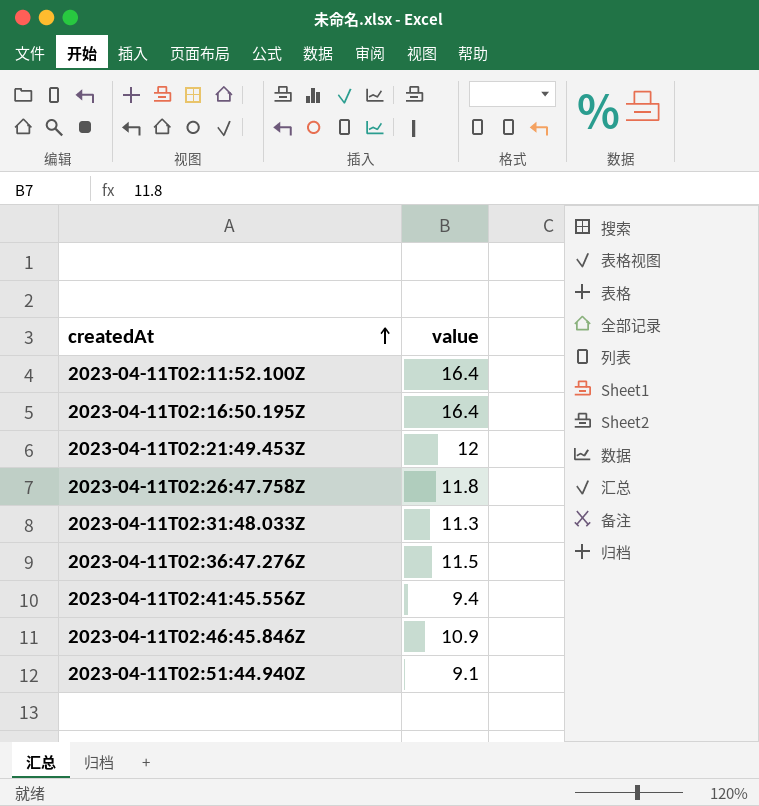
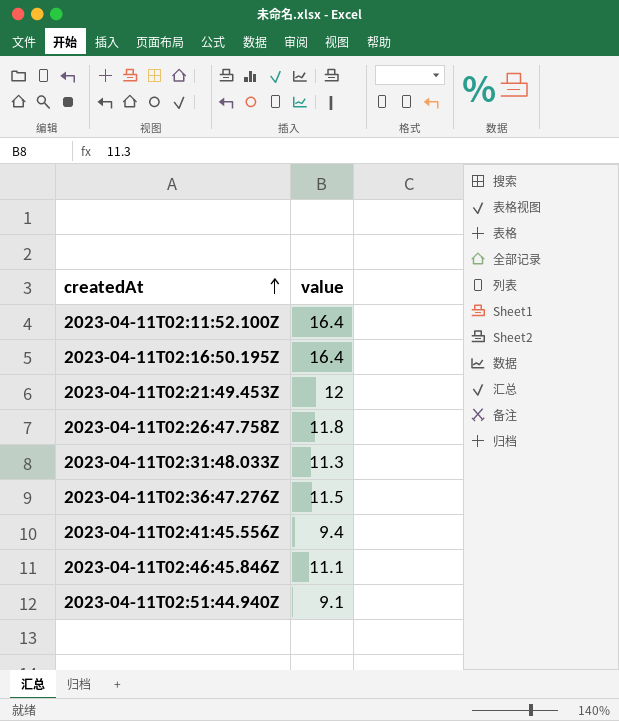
2023-04-11T02:46:45.846Z | value: 10.9 -> 11.1

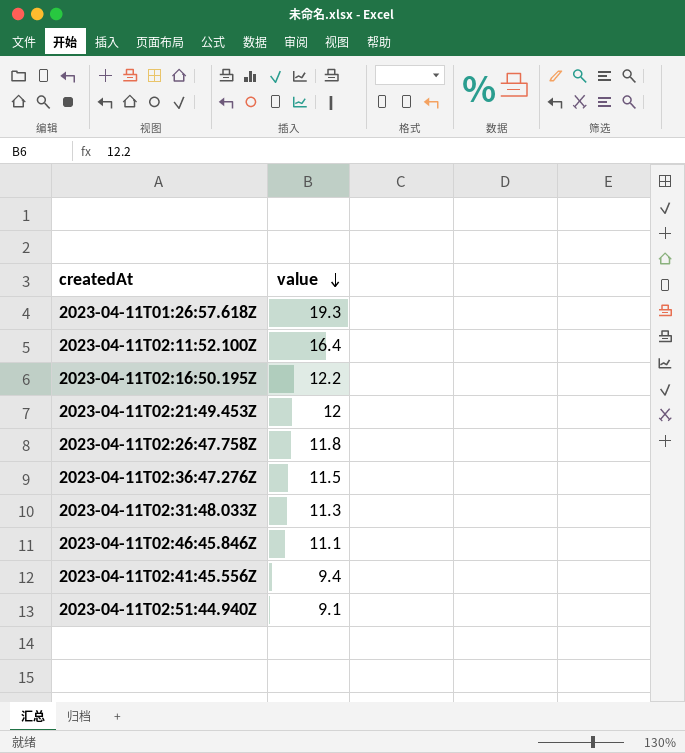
row order: createdAt ascending -> value descending
row 2023-04-11T01:26:57.618Z: none -> 19.3
2023-04-11T02:16:50.195Z | value: 16.4 -> 12.2

